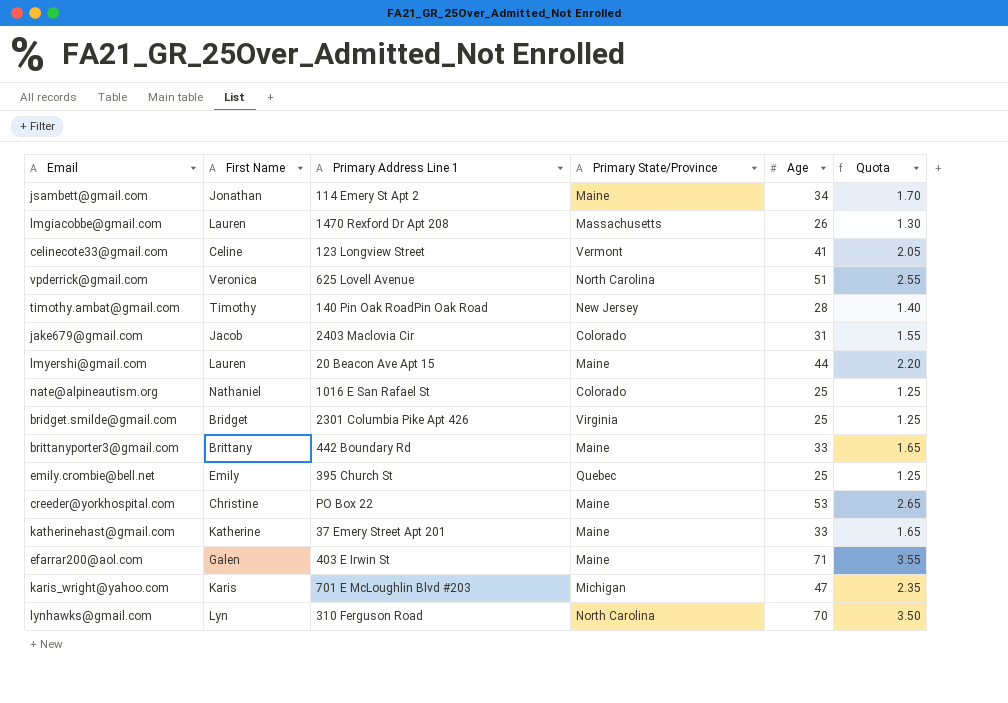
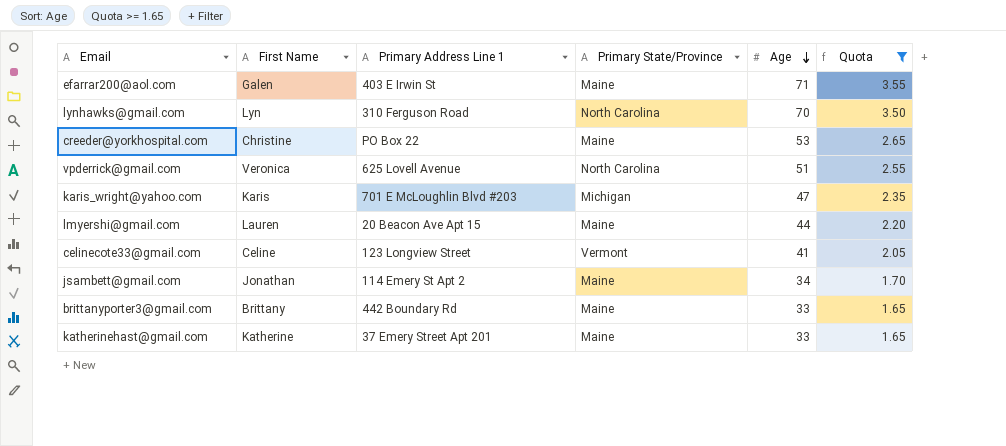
filter: none -> Quota >= 1.65
row order: none -> Age descending

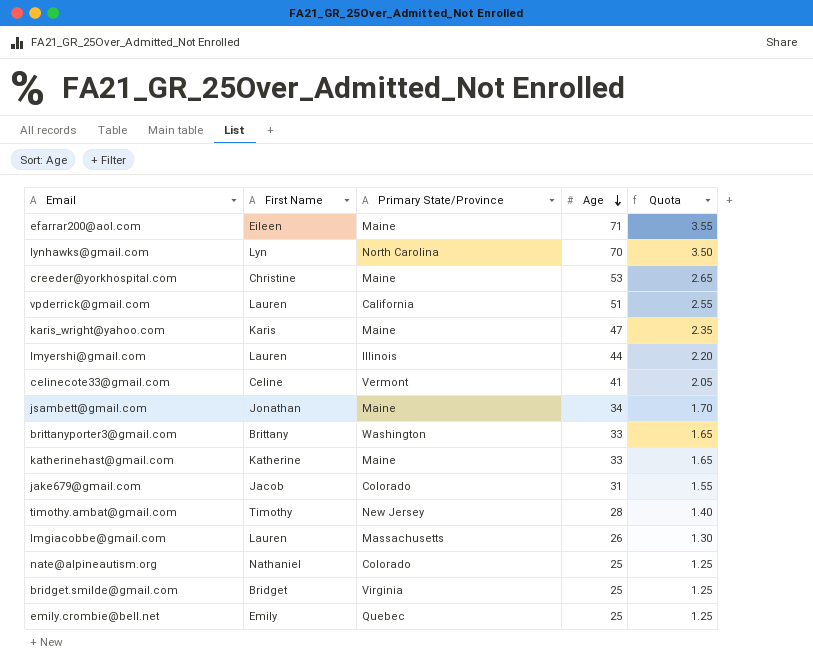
filter: Quota >= 1.65 -> none
column Primary Address Line 1 | position: 3 -> none
efarrar200@aol.com | First Name: Galen -> Eileen
vpderrick@gmail.com | First Name: Veronica -> Lauren
vpderrick@gmail.com | Primary State/Province: North Carolina -> California
karis_wright@yahoo.com | Primary State/Province: Michigan -> Maine
lmyershi@gmail.com | Primary State/Province: Maine -> Illinois
brittanyporter3@gmail.com | Primary State/Province: Maine -> Washington

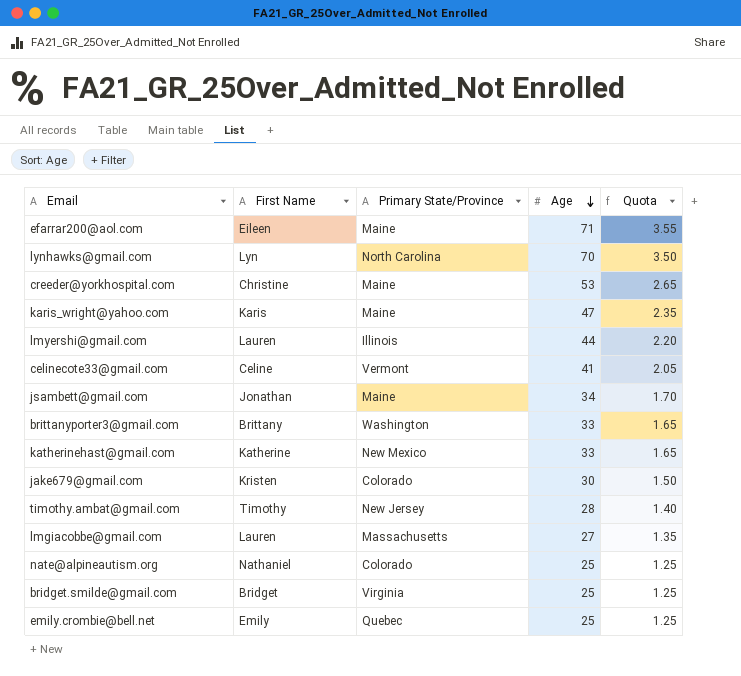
row vpderrick@gmail.com: Lauren | California | 51 | 2.55 -> none
katherinehast@gmail.com | Primary State/Province: Maine -> New Mexico
jake679@gmail.com | First Name: Jacob -> Kristen
jake679@gmail.com | Age: 31 -> 30
jake679@gmail.com | Quota: 1.55 -> 1.50
lmgiacobbe@gmail.com | Age: 26 -> 27
lmgiacobbe@gmail.com | Quota: 1.30 -> 1.35

